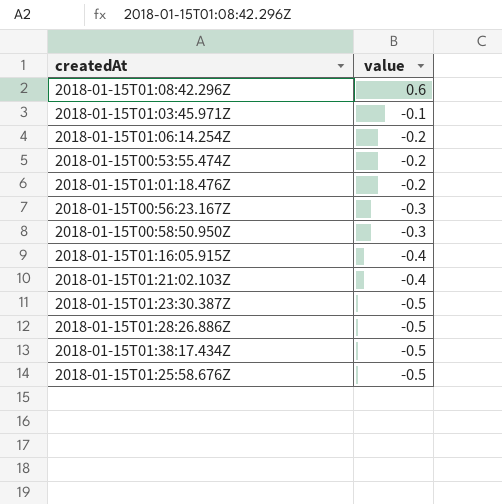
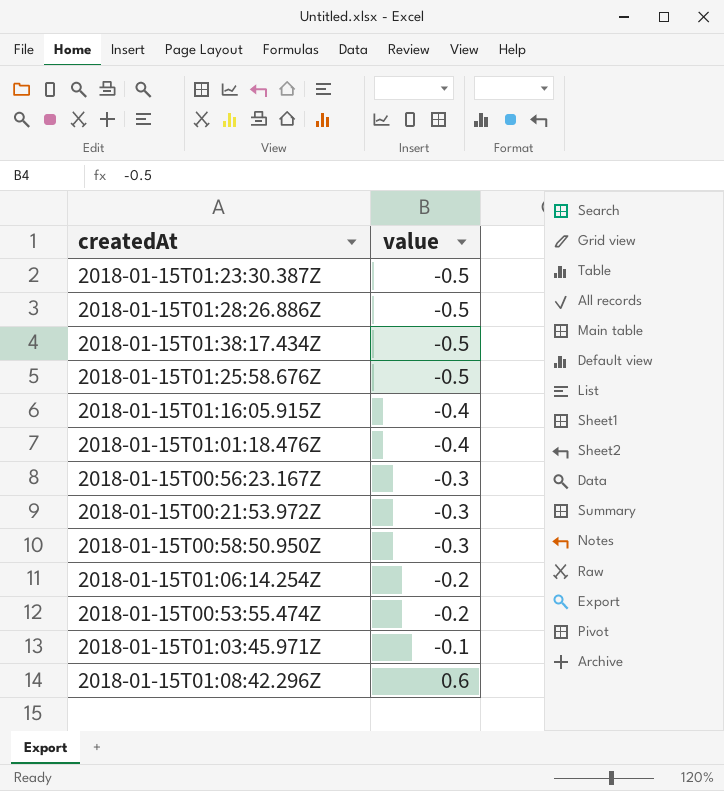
row order: value descending -> value ascending
row 2018-01-15T01:21:02.103Z: -0.4 -> none
2018-01-15T01:01:18.476Z | value: -0.2 -> -0.4
row 2018-01-15T00:21:53.972Z: none -> -0.3

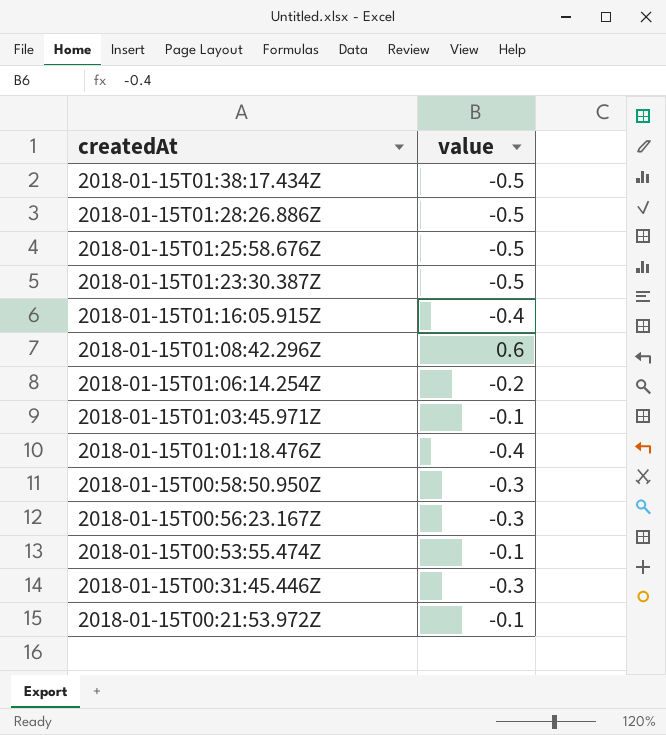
row order: value ascending -> createdAt descending
2018-01-15T00:53:55.474Z | value: -0.2 -> -0.1
row 2018-01-15T00:31:45.446Z: none -> -0.3
2018-01-15T00:21:53.972Z | value: -0.3 -> -0.1

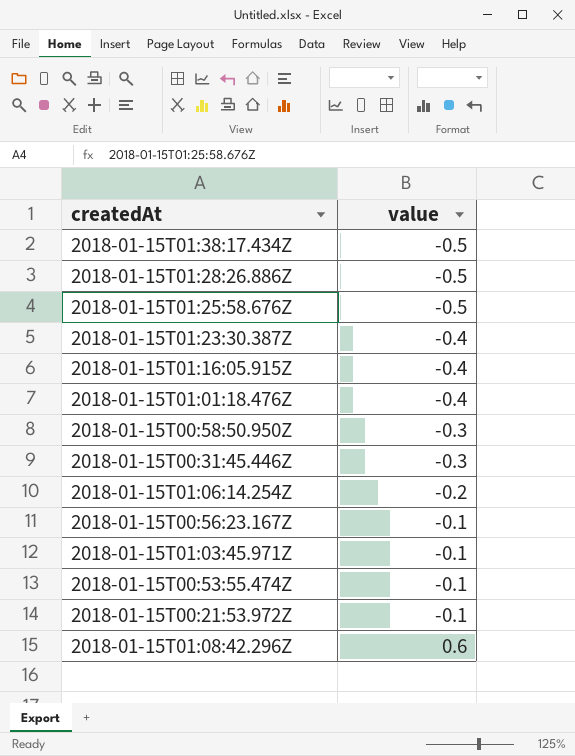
row order: createdAt descending -> value ascending
2018-01-15T01:23:30.387Z | value: -0.5 -> -0.4
2018-01-15T00:56:23.167Z | value: -0.3 -> -0.1

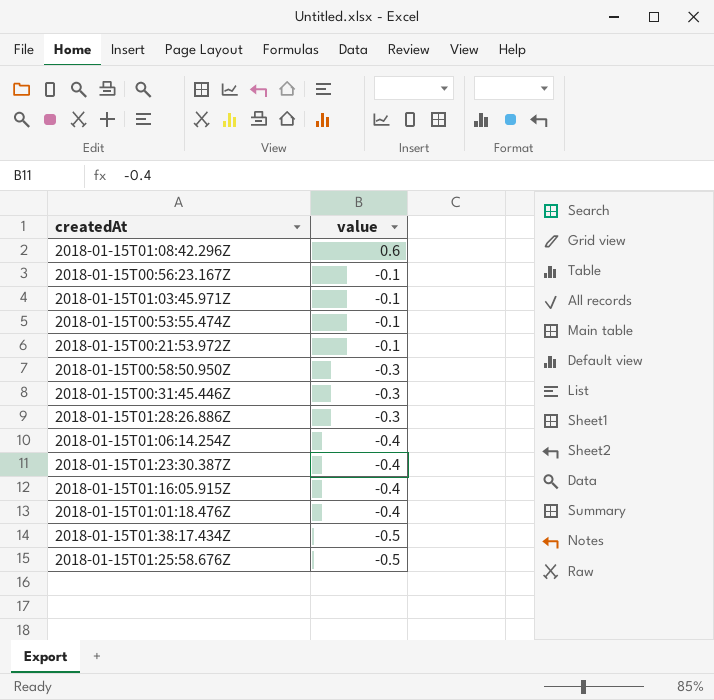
row order: value ascending -> value descending
2018-01-15T01:28:26.886Z | value: -0.5 -> -0.3
2018-01-15T01:06:14.254Z | value: -0.2 -> -0.4

